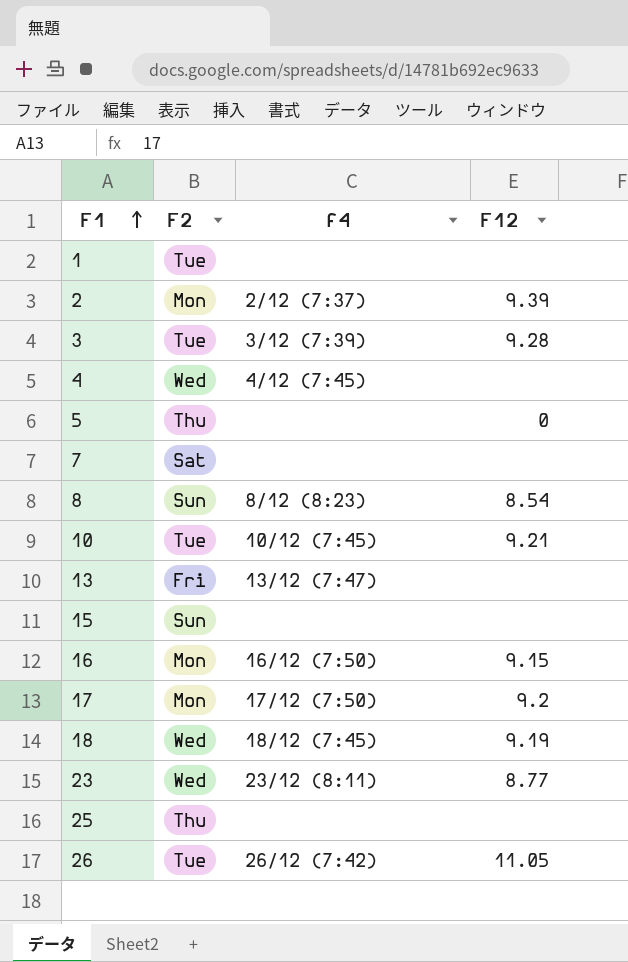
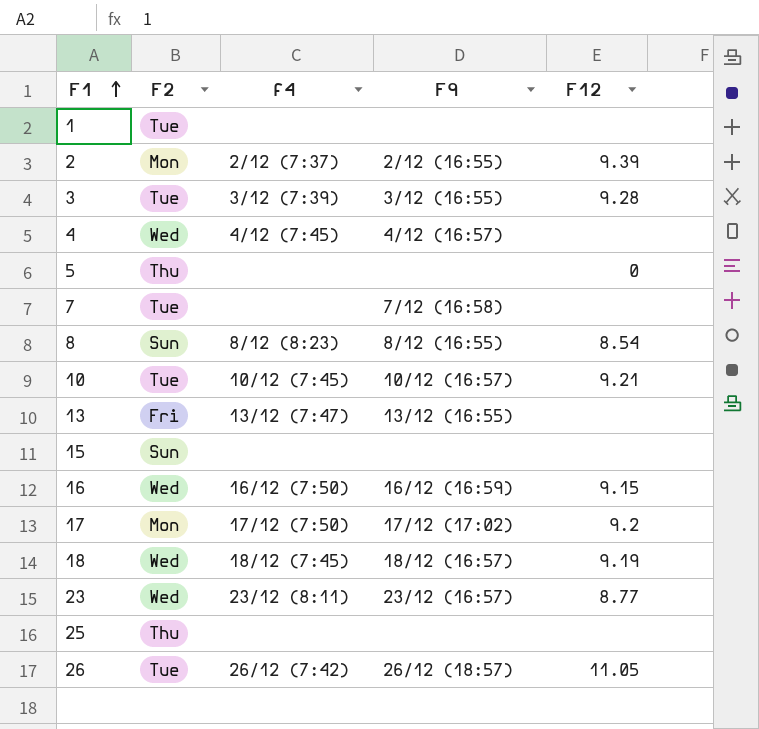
column F9 | position: none -> 4
7 | F2: Sat -> Tue
16 | F2: Mon -> Wed

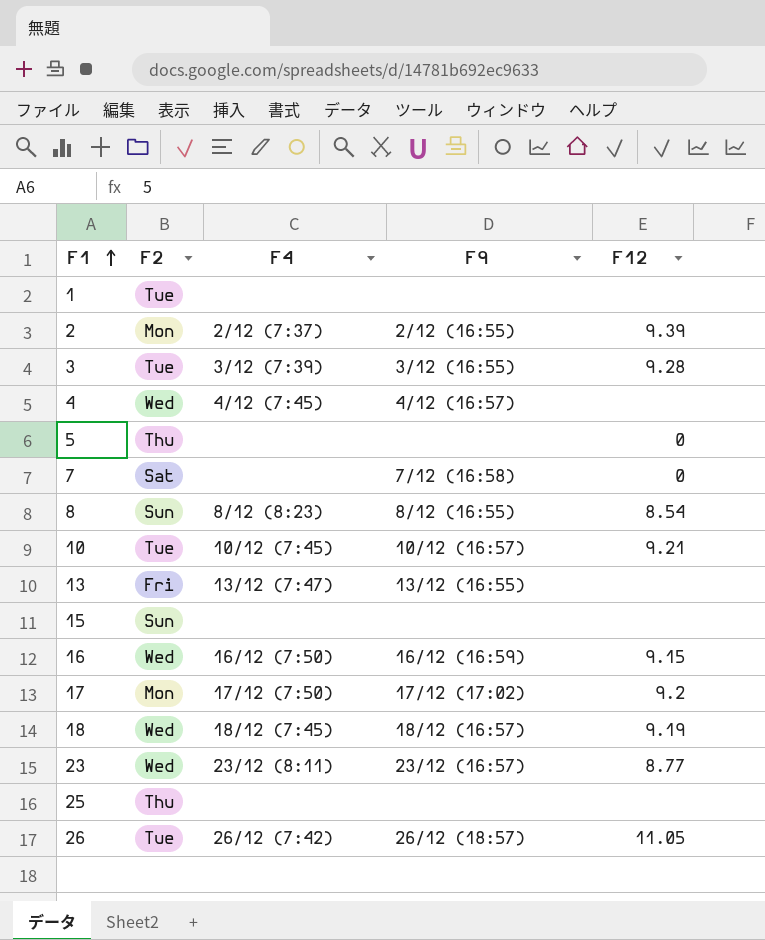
column name: f4 -> F4
7 | F2: Tue -> Sat
7 | F12: none -> 0

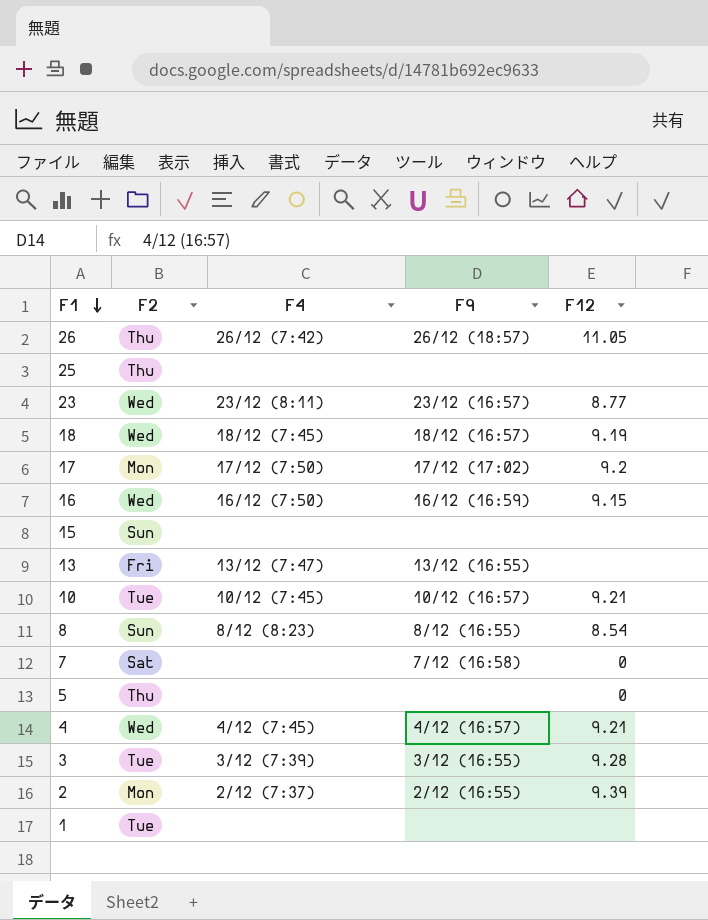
row order: F1 ascending -> F1 descending
26 | F2: Tue -> Thu
4 | F12: none -> 9.21

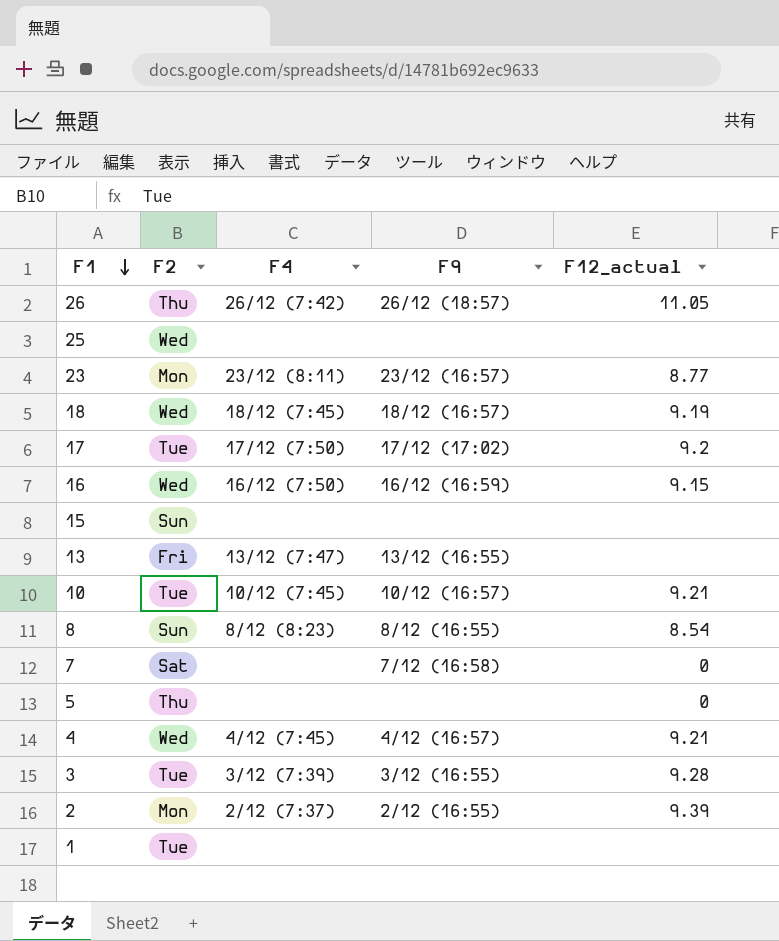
column name: F12 -> F12_actual
25 | F2: Thu -> Wed
23 | F2: Wed -> Mon
17 | F2: Mon -> Tue

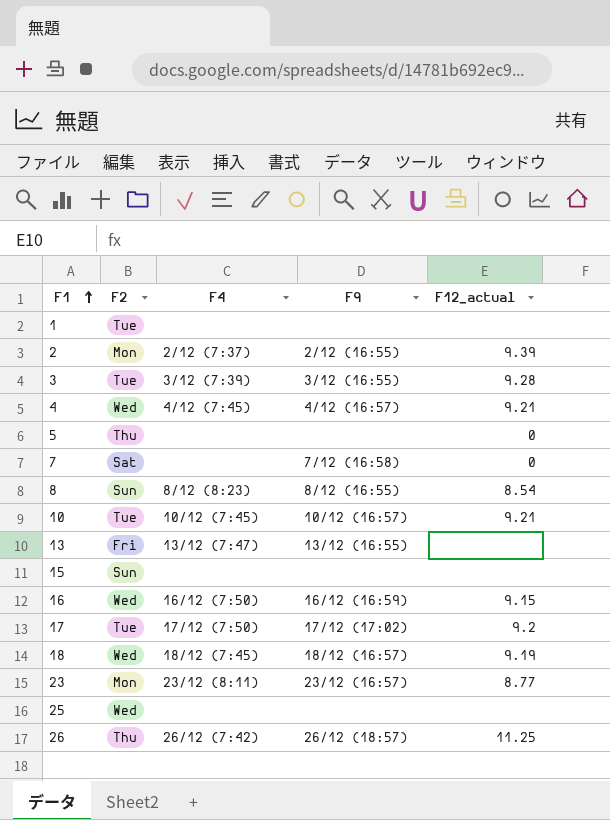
row order: F1 descending -> F1 ascending
26 | F12_actual: 11.05 -> 11.25

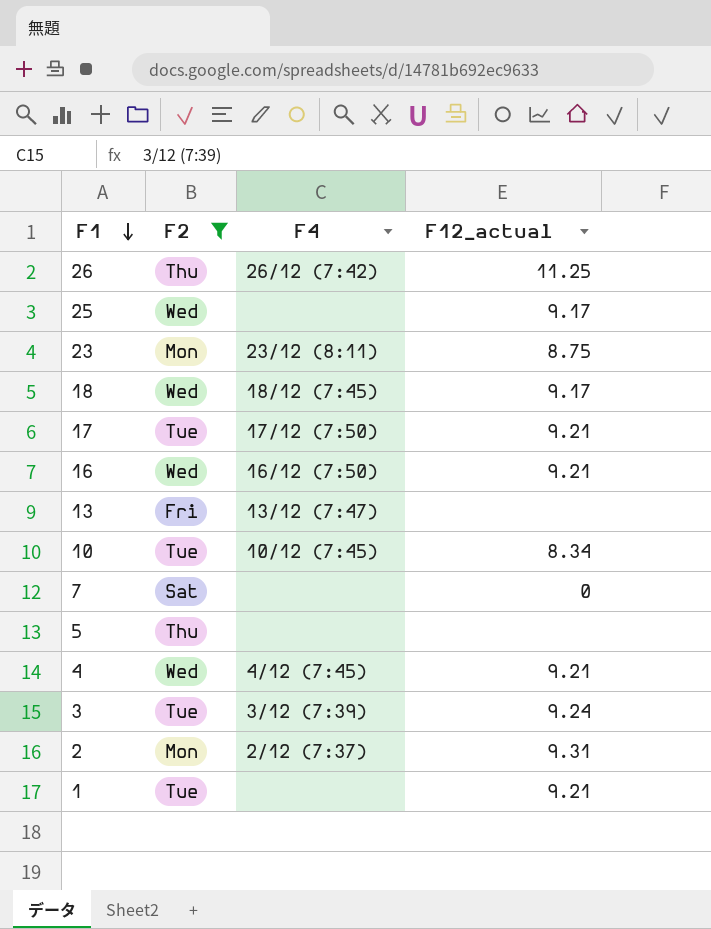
filter: none -> F2 != Sun
row order: F1 ascending -> F1 descending
column F9 | position: 4 -> none
25 | F12_actual: none -> 9.17
23 | F12_actual: 8.77 -> 8.75
18 | F12_actual: 9.19 -> 9.17
17 | F12_actual: 9.2 -> 9.21
16 | F12_actual: 9.15 -> 9.21
10 | F12_actual: 9.21 -> 8.34
5 | F12_actual: 0 -> none
3 | F12_actual: 9.28 -> 9.24
2 | F12_actual: 9.39 -> 9.31
1 | F12_actual: none -> 9.21

